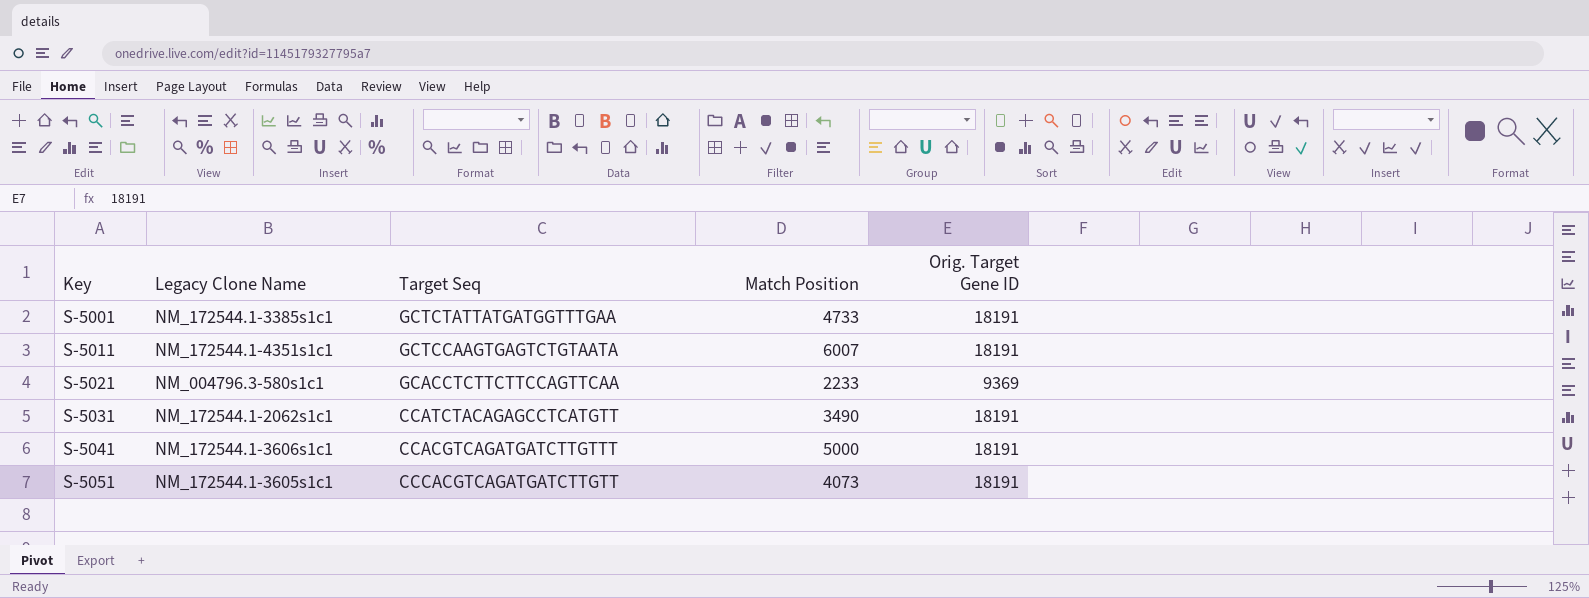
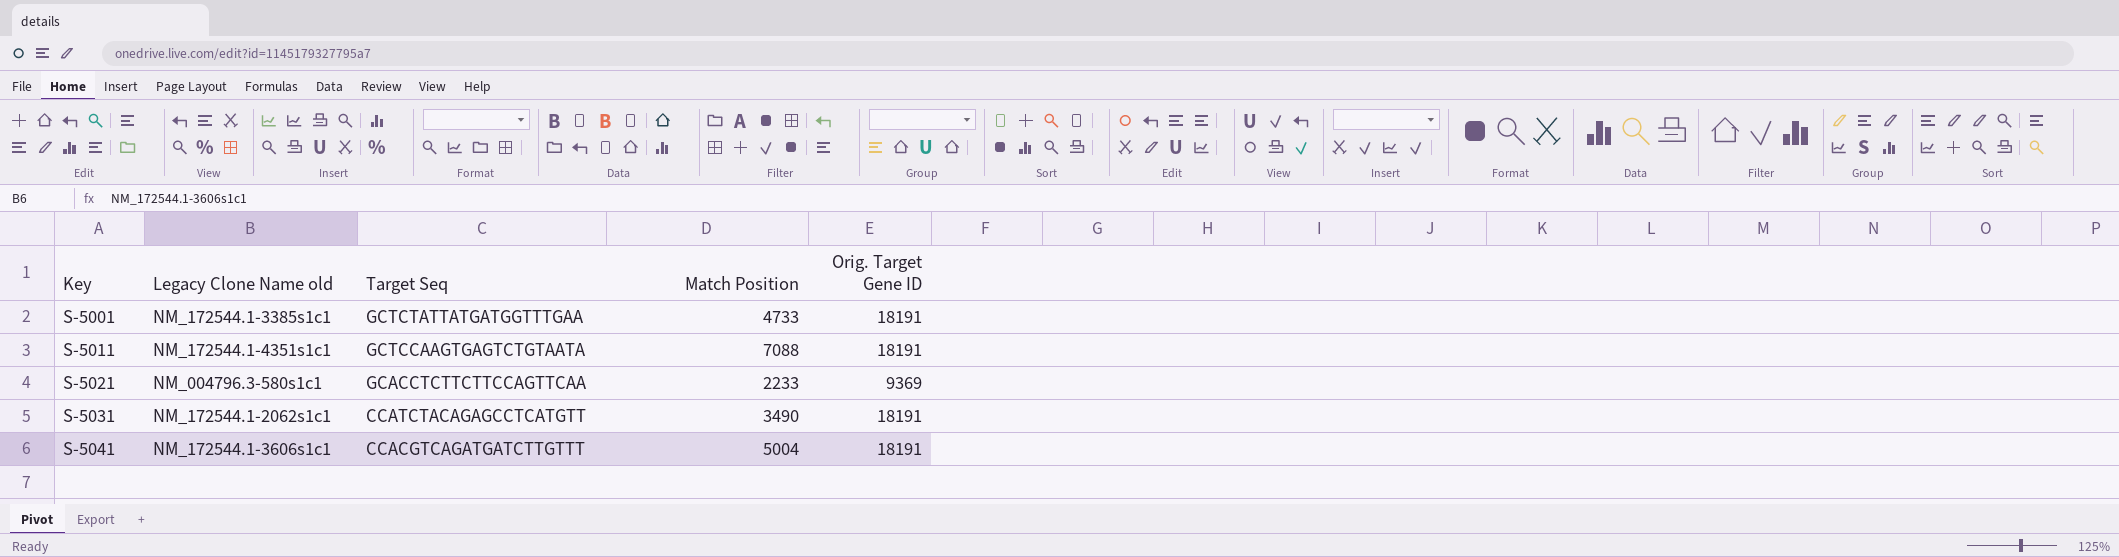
column name: Legacy Clone Name -> Legacy Clone Name old
row S-5051: NM_172544.1-3605s1c1 | CCCACGTCAGATGATCTTGTT | 4073 | 18191 -> none
S-5011 | Match Position: 6007 -> 7088
S-5041 | Match Position: 5000 -> 5004

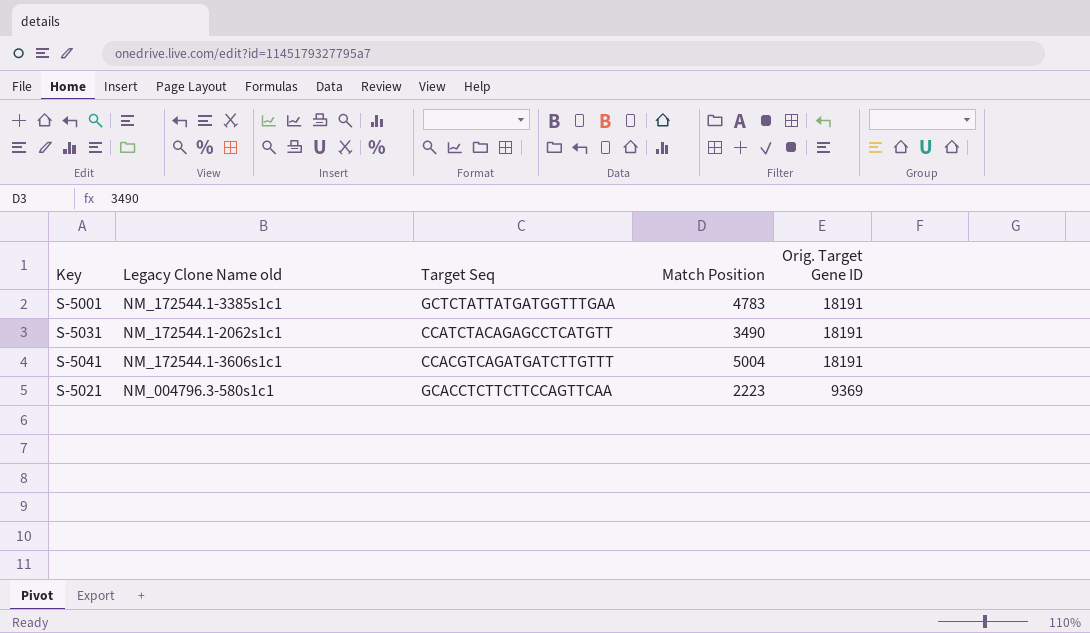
row order: Key ascending -> Orig. Target Gene ID descending
row S-5011: NM_172544.1-4351s1c1 | GCTCCAAGTGAGTCTGTAATA | 7088 | 18191 -> none
S-5001 | Match Position: 4733 -> 4783
S-5021 | Match Position: 2233 -> 2223

